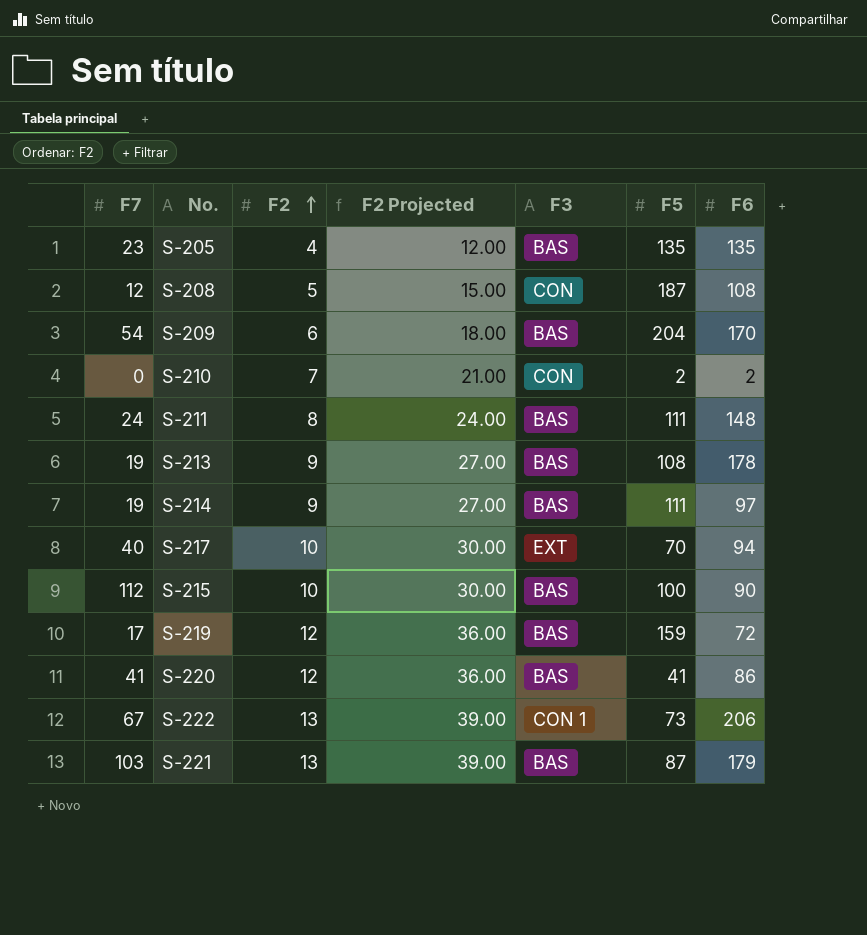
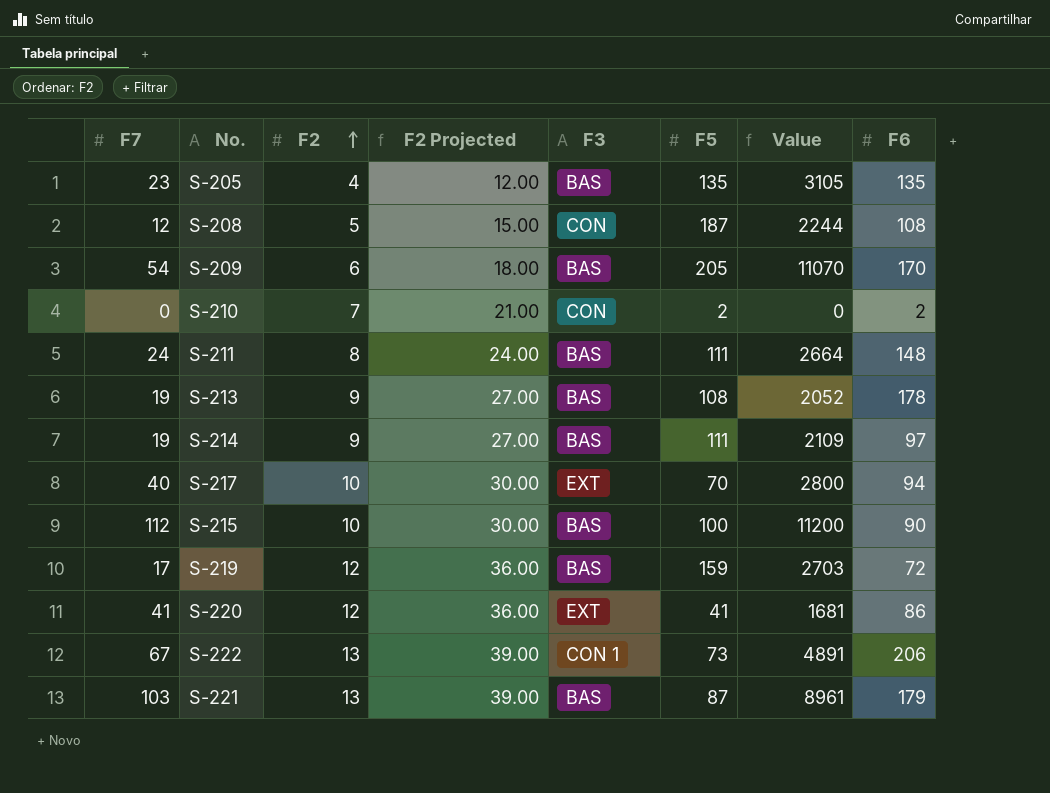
column Value | formula: none -> [F7] * [F5]
S-209 | F5: 204 -> 205
S-220 | F3: BAS -> EXT

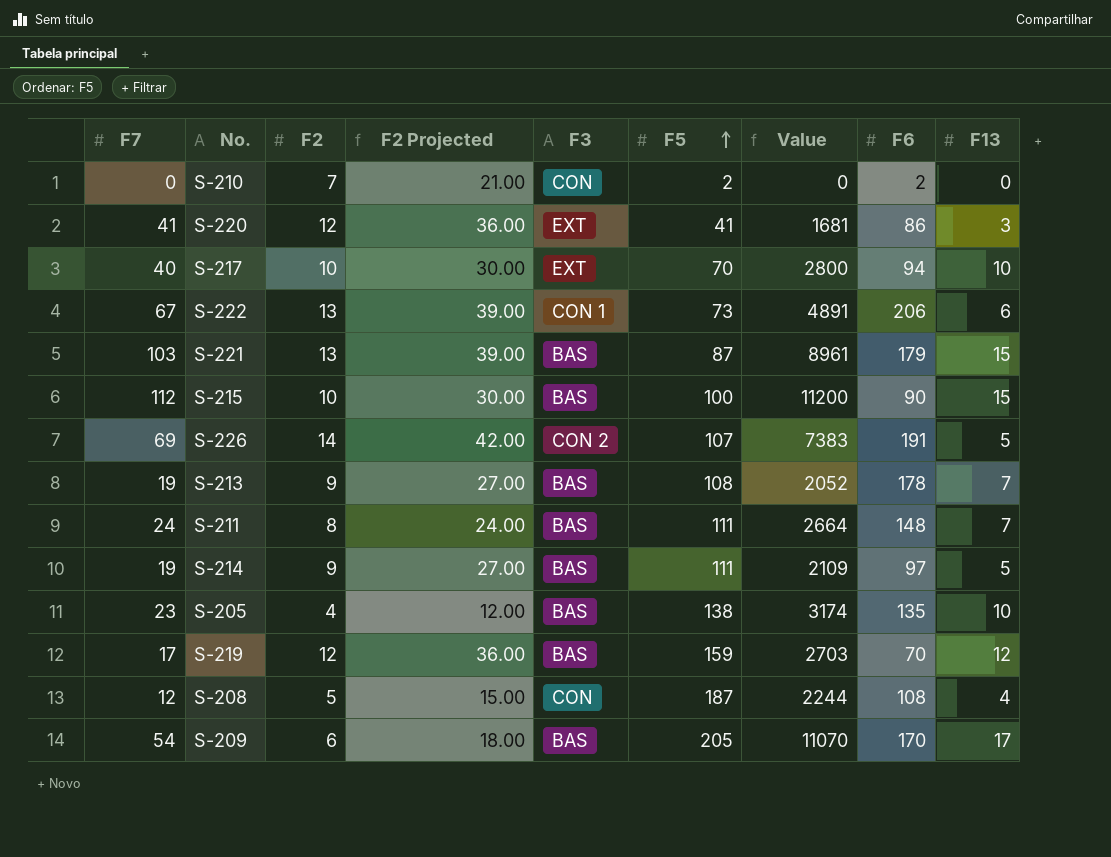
row order: F2 ascending -> F5 ascending
column F13 | position: none -> 9
row S-226: none -> 69 | 14 | 42.00 | CON 2 | 107 | 7383 | 191 | 5
S-205 | F5: 135 -> 138
S-205 | Value: 3105 -> 3174
S-219 | F6: 72 -> 70

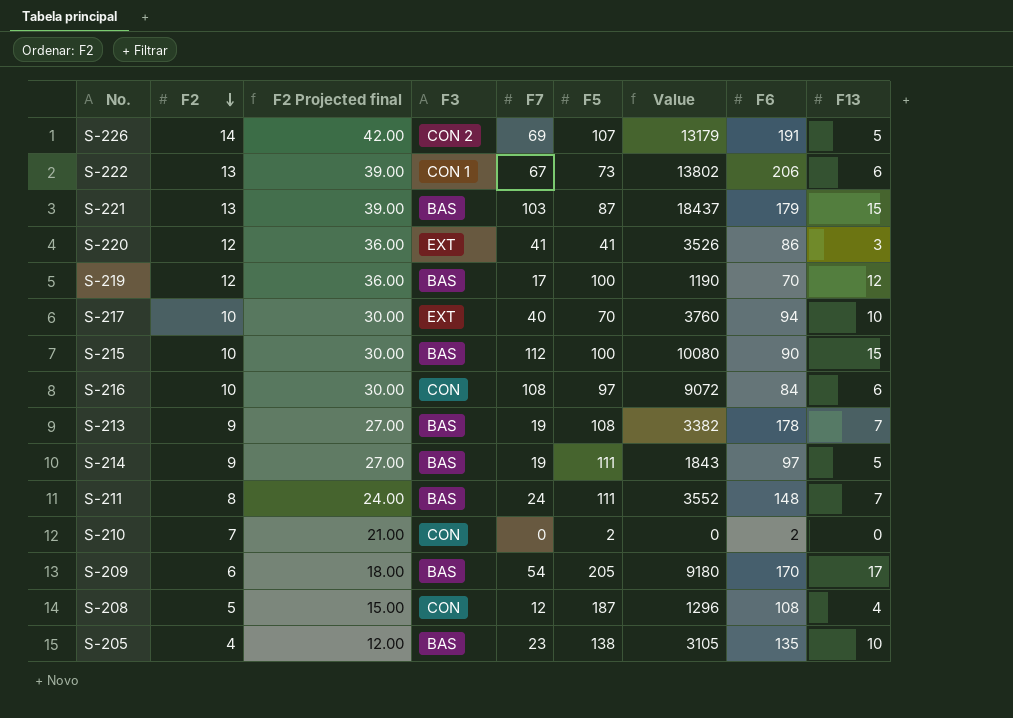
row order: F5 ascending -> F2 descending
column name: F2 Projected -> F2 Projected final
column F7 | position: 1 -> 5
column Value | formula: [F7] * [F5] -> [F7] * [F6]
S-219 | F5: 159 -> 100
row S-216: none -> 10 | 30.00 | CON | 108 | 97 | 9072 | 84 | 6

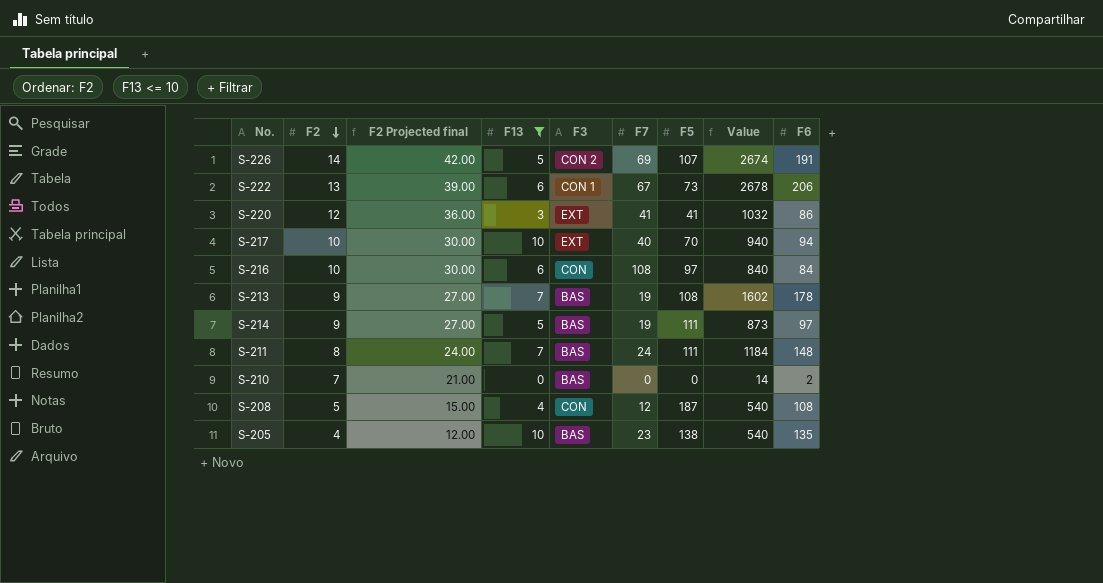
filter: none -> F13 <= 10
column F13 | position: 9 -> 4
column Value | formula: [F7] * [F6] -> [F2] * [F6]
S-210 | F3: CON -> BAS
S-210 | F5: 2 -> 0

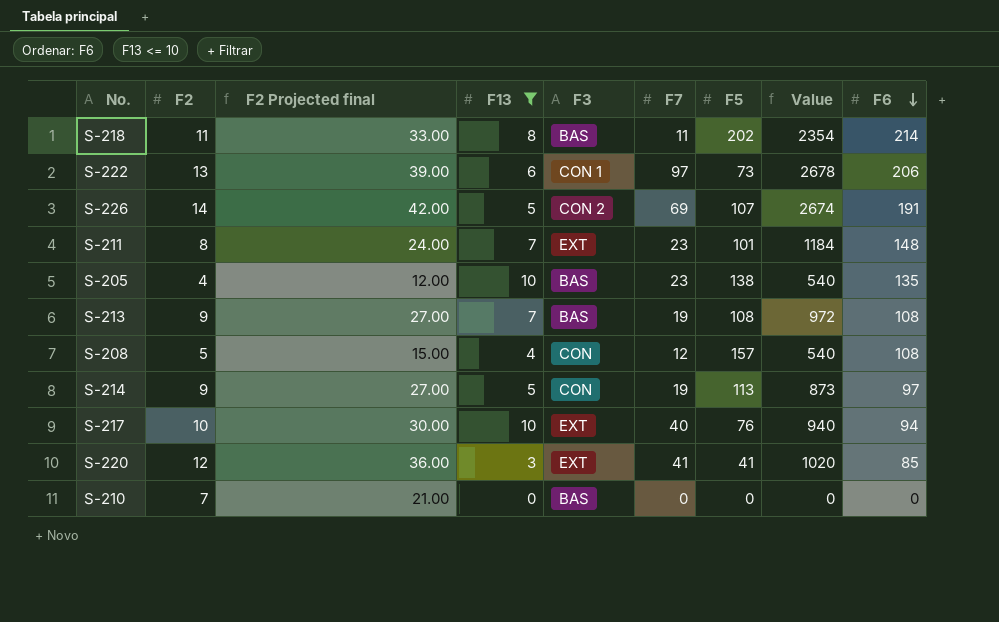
row order: F2 descending -> F6 descending
row S-216: 10 | 30.00 | 6 | CON | 108 | 97 | 840 | 84 -> none
row S-218: none -> 11 | 33.00 | 8 | BAS | 11 | 202 | 2354 | 214
S-222 | F7: 67 -> 97
S-211 | F3: BAS -> EXT
S-211 | F7: 24 -> 23
S-211 | F5: 111 -> 101
S-213 | Value: 1602 -> 972
S-213 | F6: 178 -> 108
S-208 | F5: 187 -> 157
S-214 | F3: BAS -> CON
S-214 | F5: 111 -> 113
S-217 | F5: 70 -> 76
S-220 | Value: 1032 -> 1020
S-220 | F6: 86 -> 85
S-210 | Value: 14 -> 0
S-210 | F6: 2 -> 0

